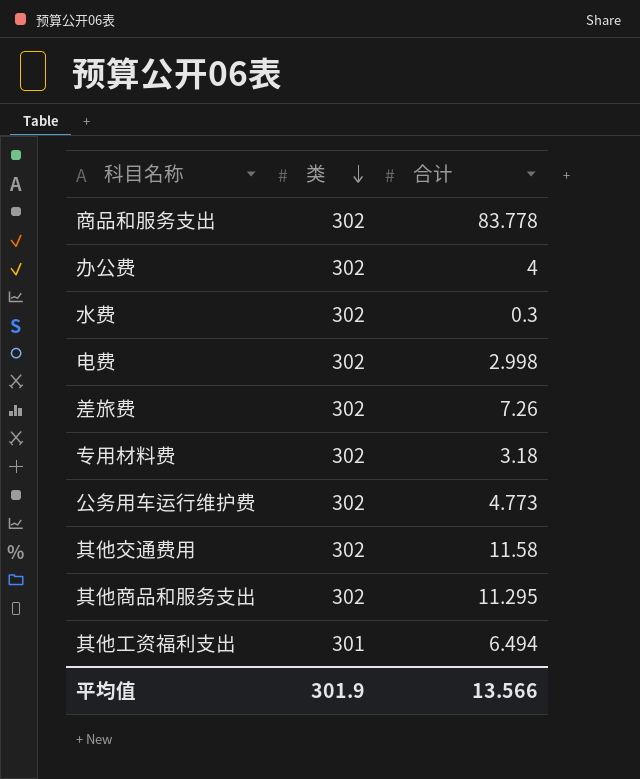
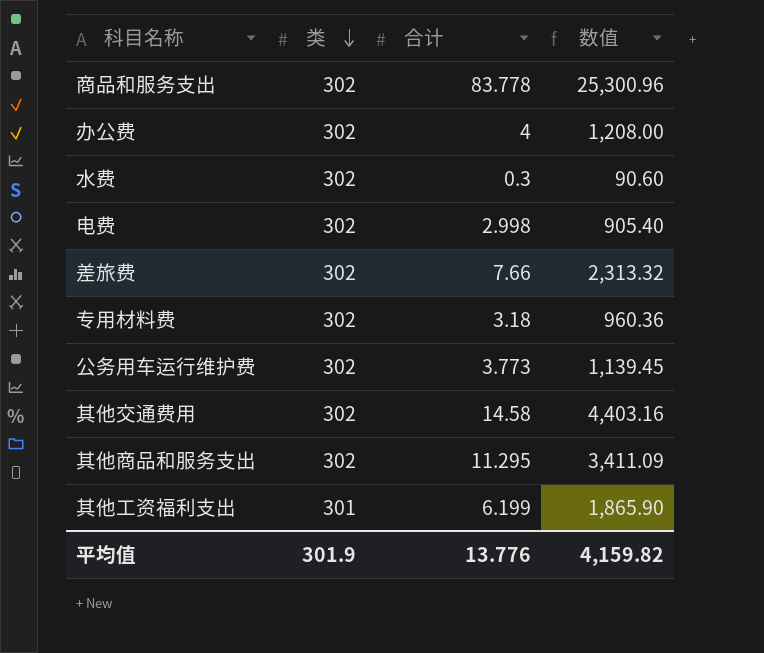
column 数值 | formula: none -> [类] * [合计]
差旅费 | 合计: 7.26 -> 7.66
公务用车运行维护费 | 合计: 4.773 -> 3.773
其他交通费用 | 合计: 11.58 -> 14.58
其他工资福利支出 | 合计: 6.494 -> 6.199
平均值 | 合计: 13.566 -> 13.776

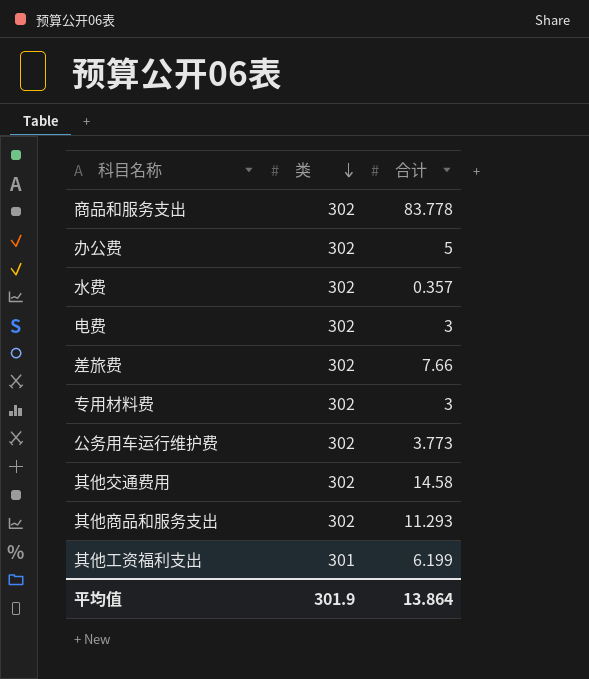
column 数值 | formula: [类] * [合计] -> none
办公费 | 合计: 4 -> 5
水费 | 合计: 0.3 -> 0.357
电费 | 合计: 2.998 -> 3
专用材料费 | 合计: 3.18 -> 3
其他商品和服务支出 | 合计: 11.295 -> 11.293
平均值 | 合计: 13.776 -> 13.864

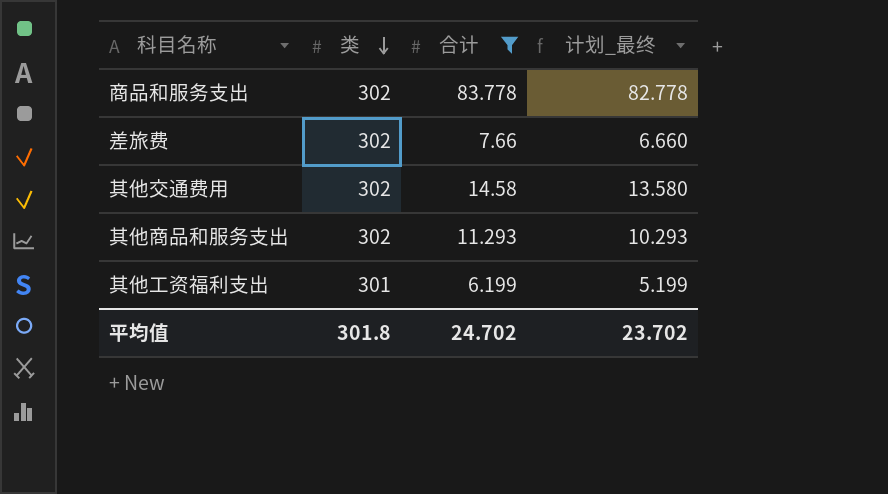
filter: none -> 合计 >= 6.199
column 计划_最终 | formula: none -> [合计] - 1
平均值 | 类: 301.9 -> 301.8
平均值 | 合计: 13.864 -> 24.702

